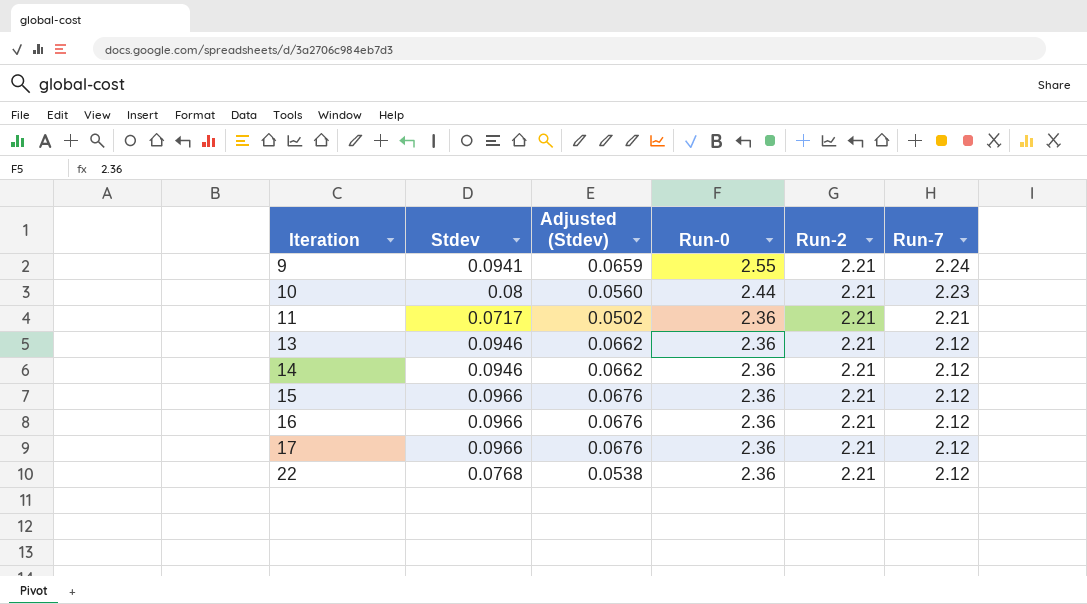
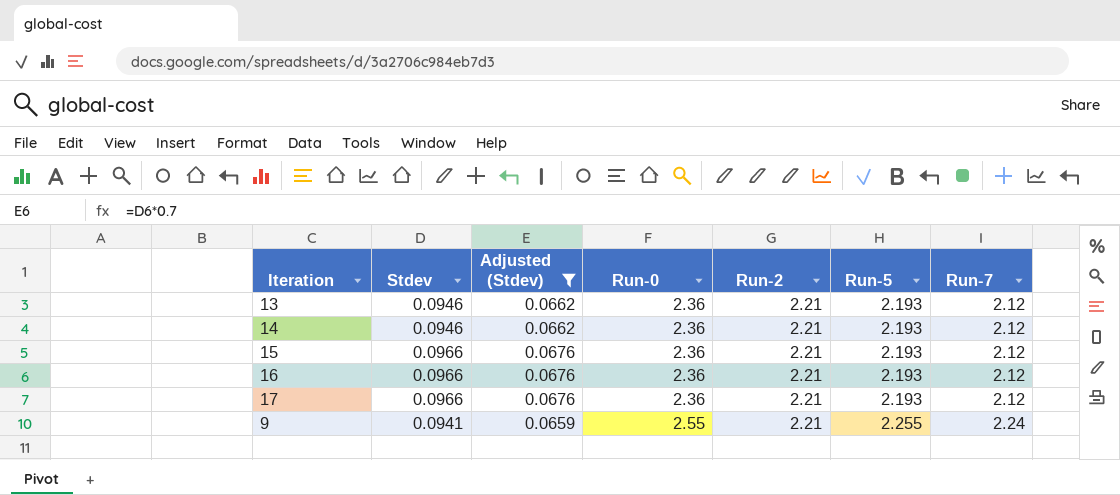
filter: none -> Adjusted (Stdev) >= 0.0659
row order: Iteration ascending -> Run-0 ascending
column Run-5 | position: none -> 6

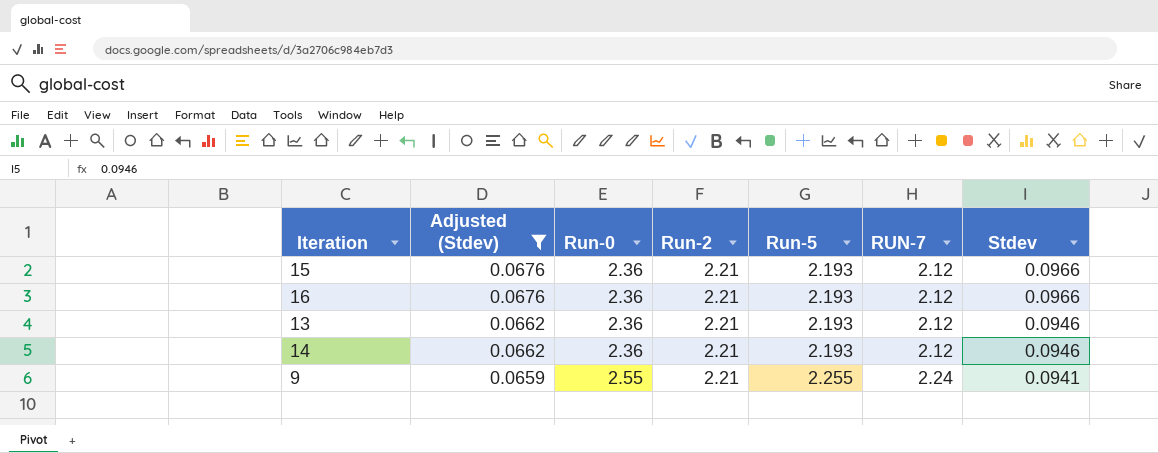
row order: Run-0 ascending -> Adjusted (Stdev) descending
column name: Run-7 -> RUN-7
column Stdev | position: 2 -> 7
row 17: 0.0966 | 0.0676 | 2.36 | 2.21 | 2.193 | 2.12 -> none

